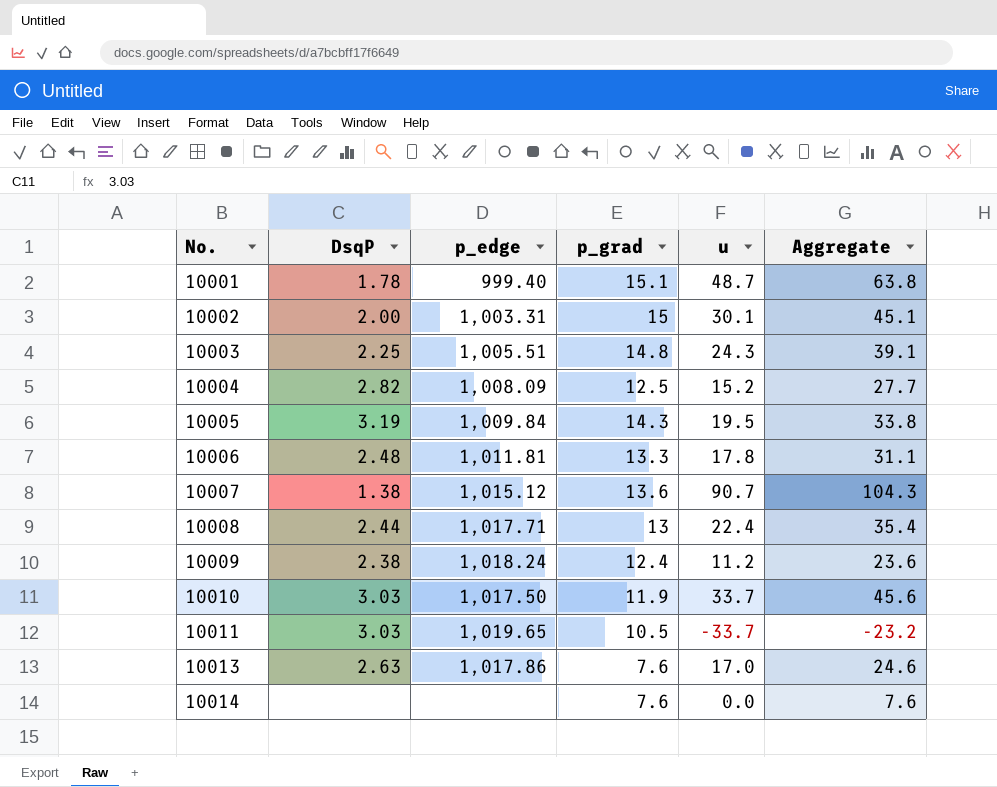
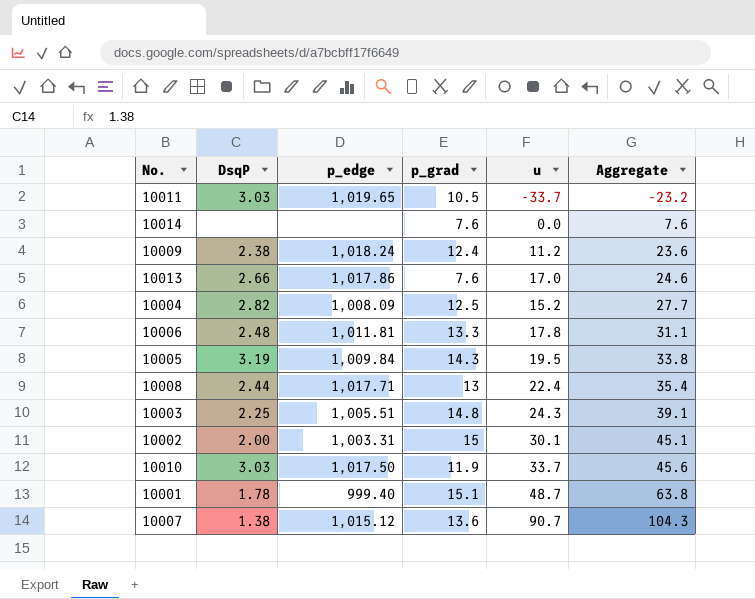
row order: No. ascending -> Aggregate ascending
10013 | DsqP: 2.63 -> 2.66

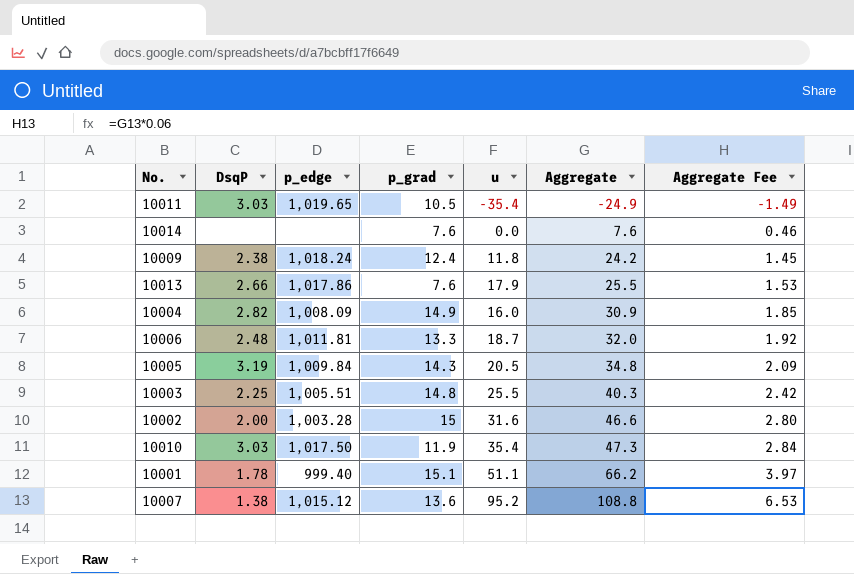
column Aggregate Fee | formula: none -> [Aggregate] * 0.06
row 10008: 2.44 | 1,017.71 | 13 | 22.4 | 35.4 -> none
10011 | u: -33.7 -> -35.4
10011 | Aggregate: -23.2 -> -24.9
10009 | u: 11.2 -> 11.8
10009 | Aggregate: 23.6 -> 24.2
10013 | u: 17.0 -> 17.9
10013 | Aggregate: 24.6 -> 25.5
10004 | p_grad: 12.5 -> 14.9
10004 | u: 15.2 -> 16.0
10004 | Aggregate: 27.7 -> 30.9
10006 | u: 17.8 -> 18.7
10006 | Aggregate: 31.1 -> 32.0
10005 | u: 19.5 -> 20.5
10005 | Aggregate: 33.8 -> 34.8
10003 | u: 24.3 -> 25.5
10003 | Aggregate: 39.1 -> 40.3
10002 | p_edge: 1,003.31 -> 1,003.28
10002 | u: 30.1 -> 31.6
10002 | Aggregate: 45.1 -> 46.6
10010 | u: 33.7 -> 35.4
10010 | Aggregate: 45.6 -> 47.3
10001 | u: 48.7 -> 51.1
10001 | Aggregate: 63.8 -> 66.2
10007 | u: 90.7 -> 95.2
10007 | Aggregate: 104.3 -> 108.8

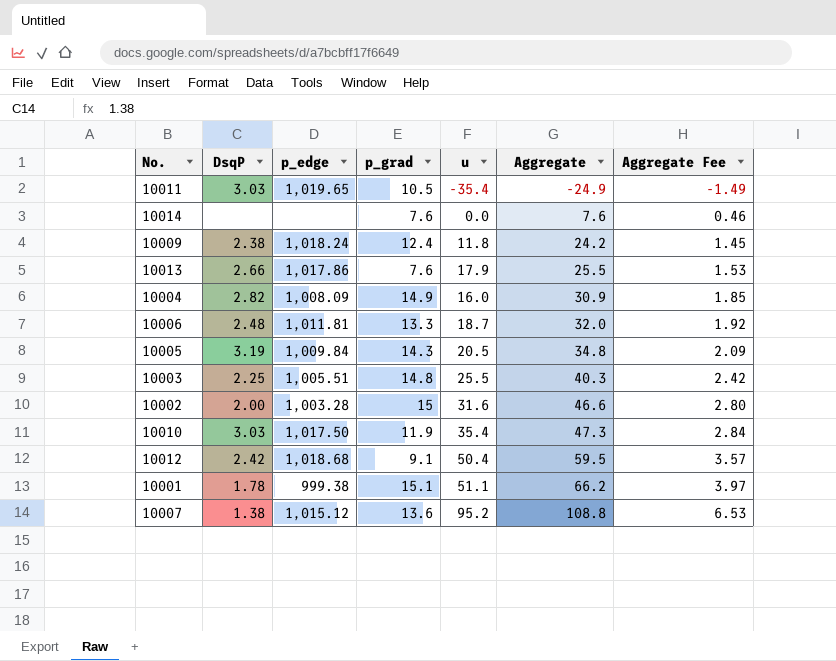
row 10012: none -> 2.42 | 1,018.68 | 9.1 | 50.4 | 59.5 | 3.57
10001 | p_edge: 999.40 -> 999.38

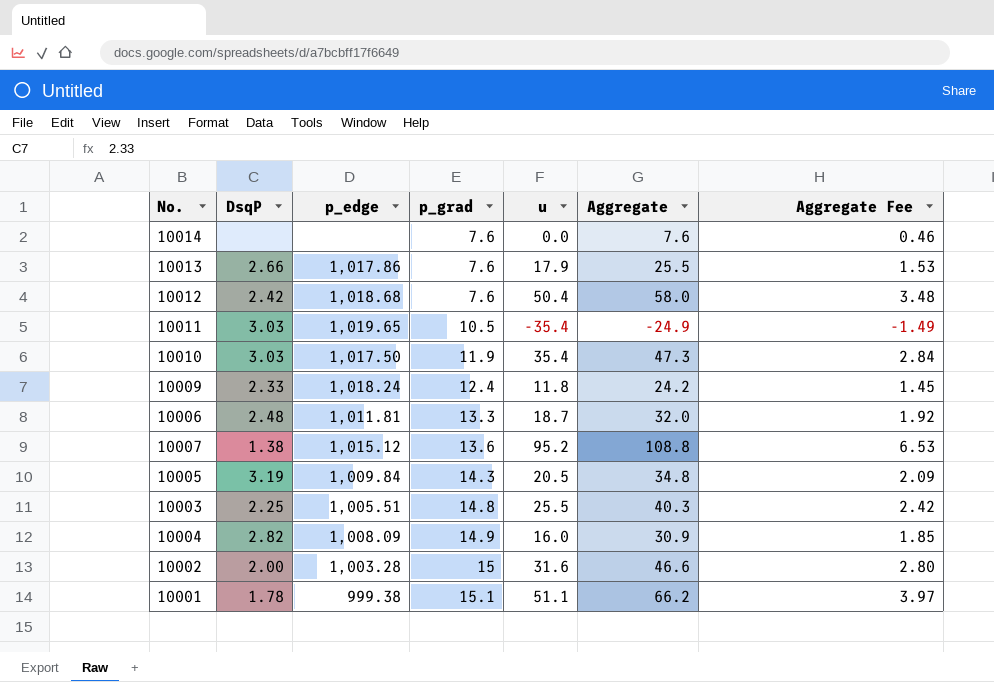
row order: Aggregate ascending -> p_grad ascending
10012 | p_grad: 9.1 -> 7.6
10012 | Aggregate: 59.5 -> 58.0
10012 | Aggregate Fee: 3.57 -> 3.48
10009 | DsqP: 2.38 -> 2.33

